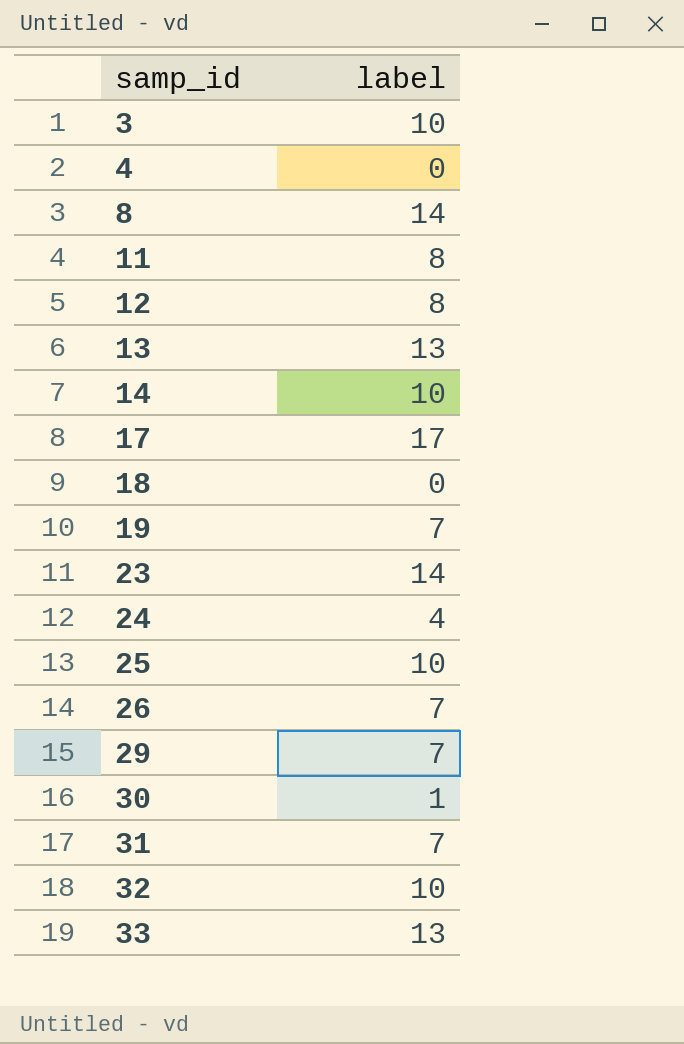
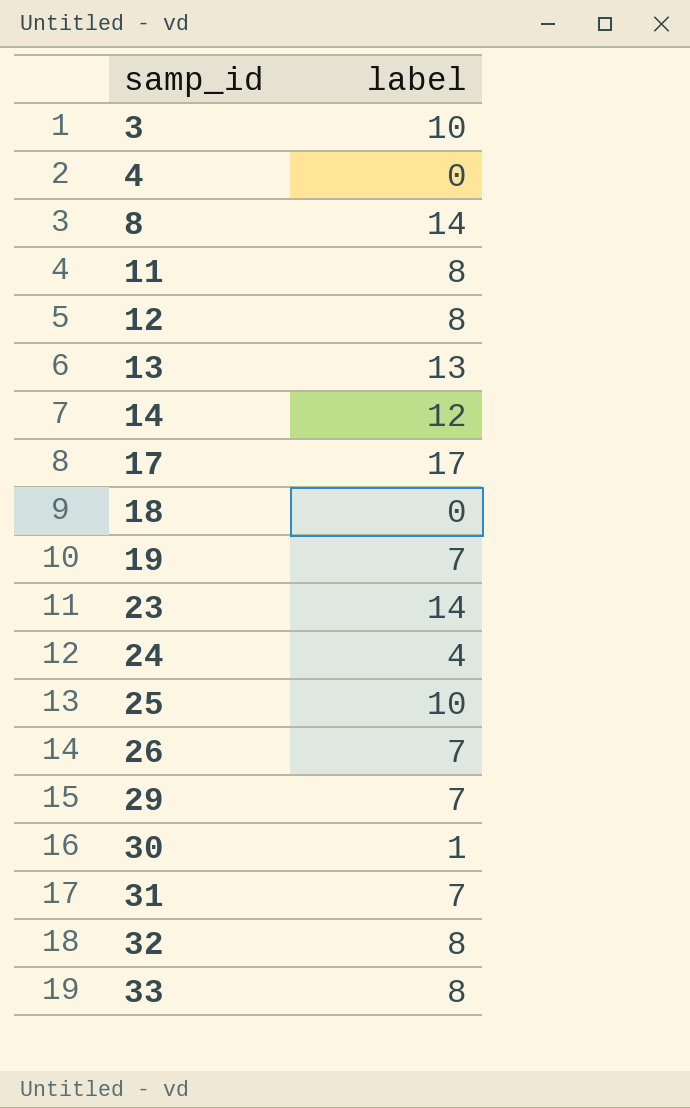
14 | label: 10 -> 12
32 | label: 10 -> 8
33 | label: 13 -> 8

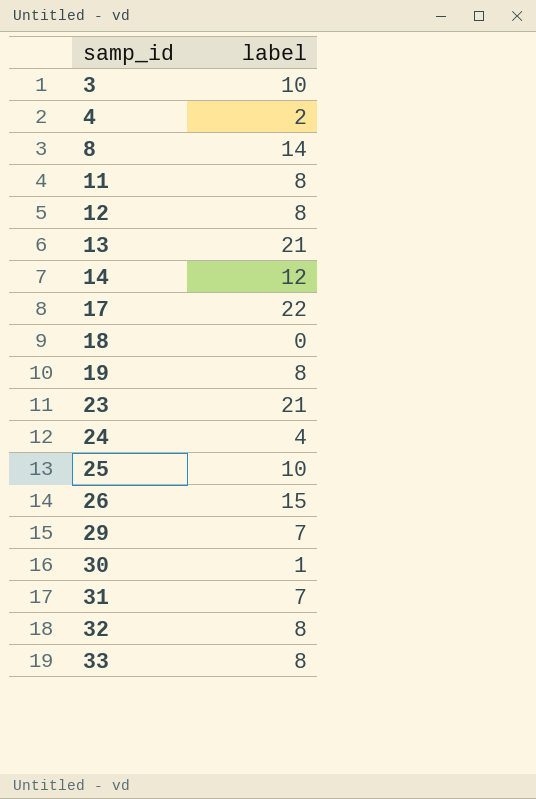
4 | label: 0 -> 2
13 | label: 13 -> 21
17 | label: 17 -> 22
19 | label: 7 -> 8
23 | label: 14 -> 21
26 | label: 7 -> 15

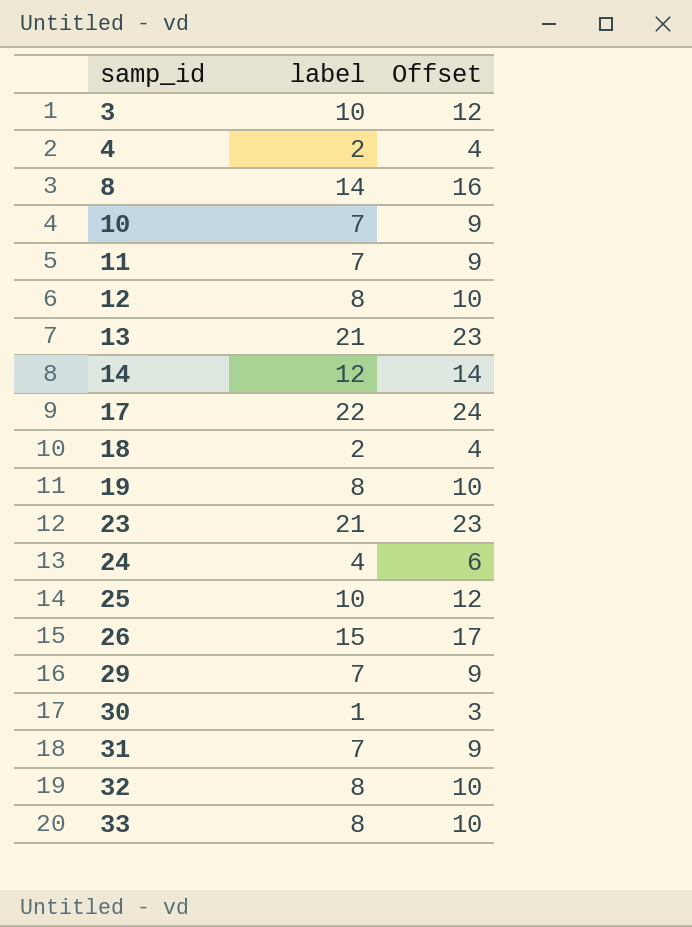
column Offset | formula: none -> [label] + 2
row 10: none -> 7 | 9
11 | label: 8 -> 7
18 | label: 0 -> 2

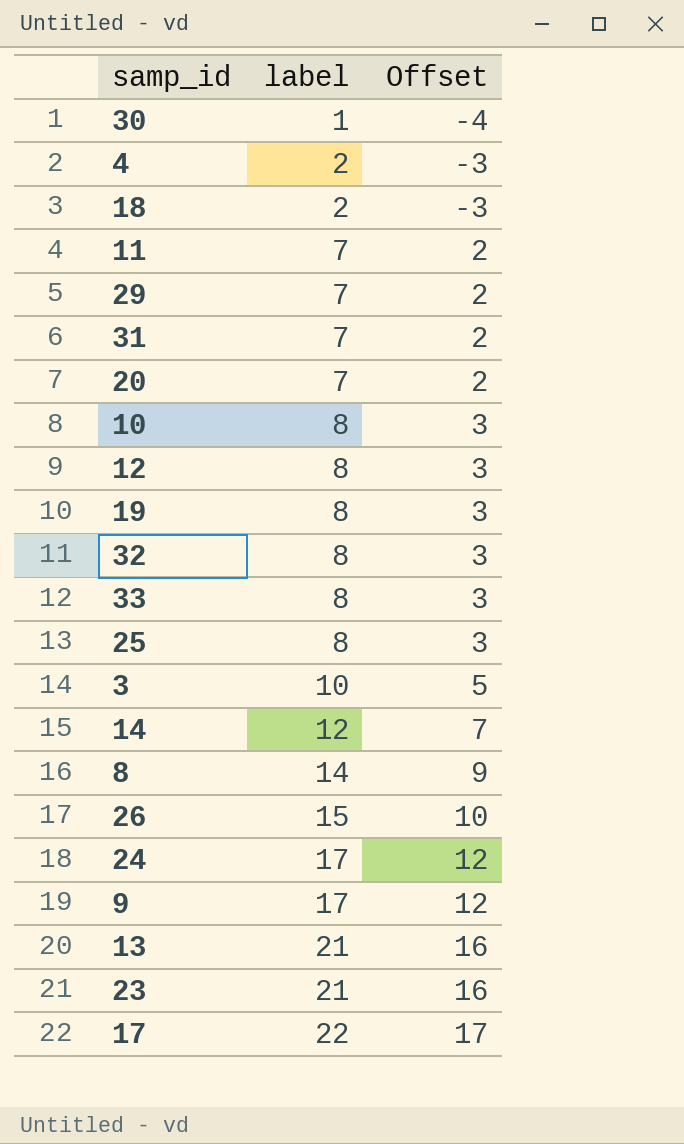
row order: samp_id ascending -> label ascending
column Offset | formula: [label] + 2 -> [label] - 5
row 20: none -> 7 | 2
10 | label: 7 -> 8
25 | label: 10 -> 8
24 | label: 4 -> 17
row 9: none -> 17 | 12

